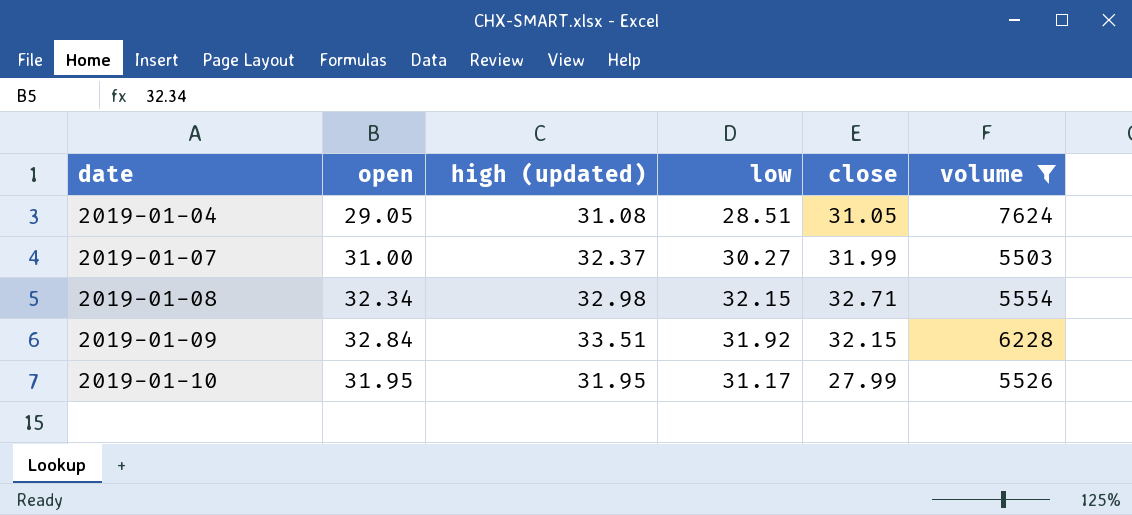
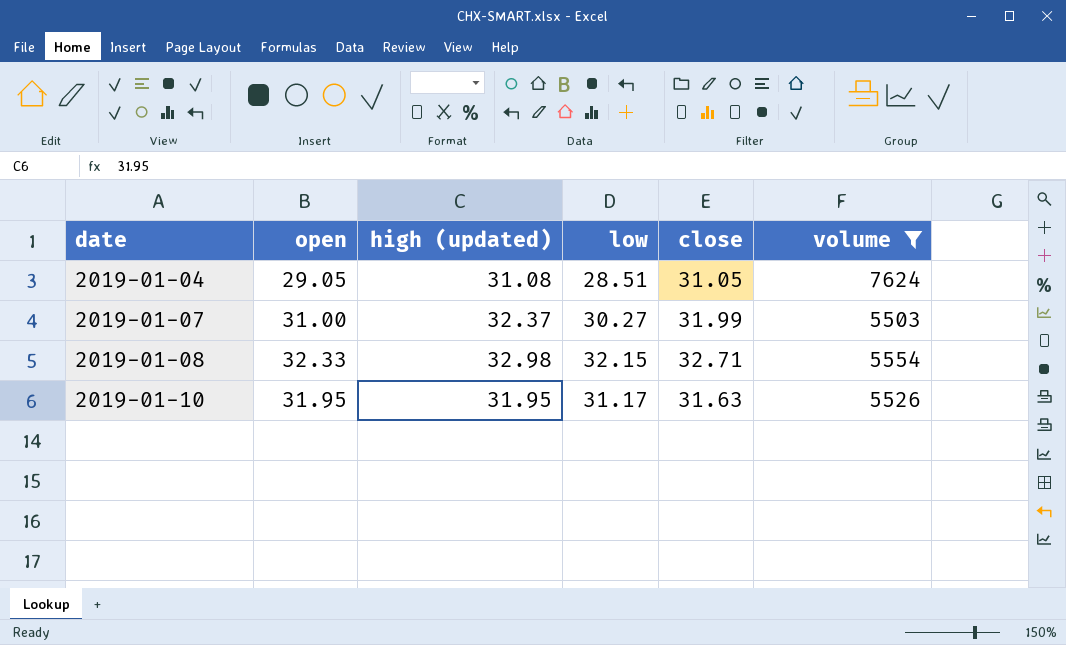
row 2019-01-09: 32.84 | 33.51 | 31.92 | 32.15 | 6228 -> none
2019-01-08 | open: 32.34 -> 32.33
2019-01-10 | close: 27.99 -> 31.63

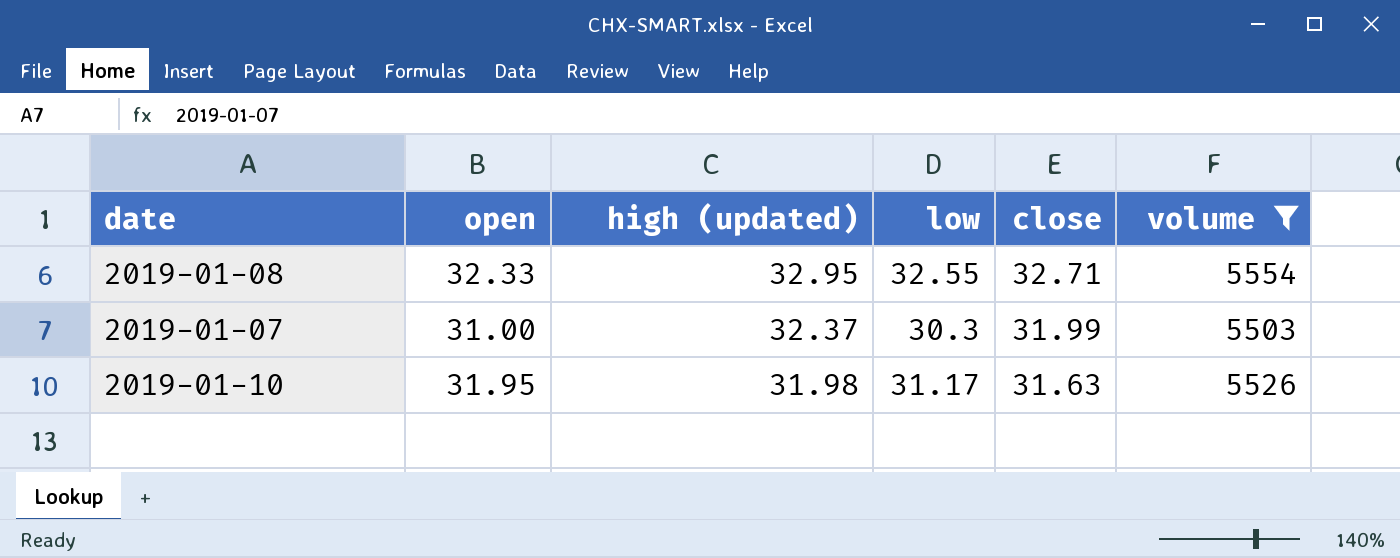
row order: date ascending -> high (updated) descending
row 2019-01-04: 29.05 | 31.08 | 28.51 | 31.05 | 7624 -> none
2019-01-08 | high (updated): 32.98 -> 32.95
2019-01-08 | low: 32.15 -> 32.55
2019-01-07 | low: 30.27 -> 30.3
2019-01-10 | high (updated): 31.95 -> 31.98

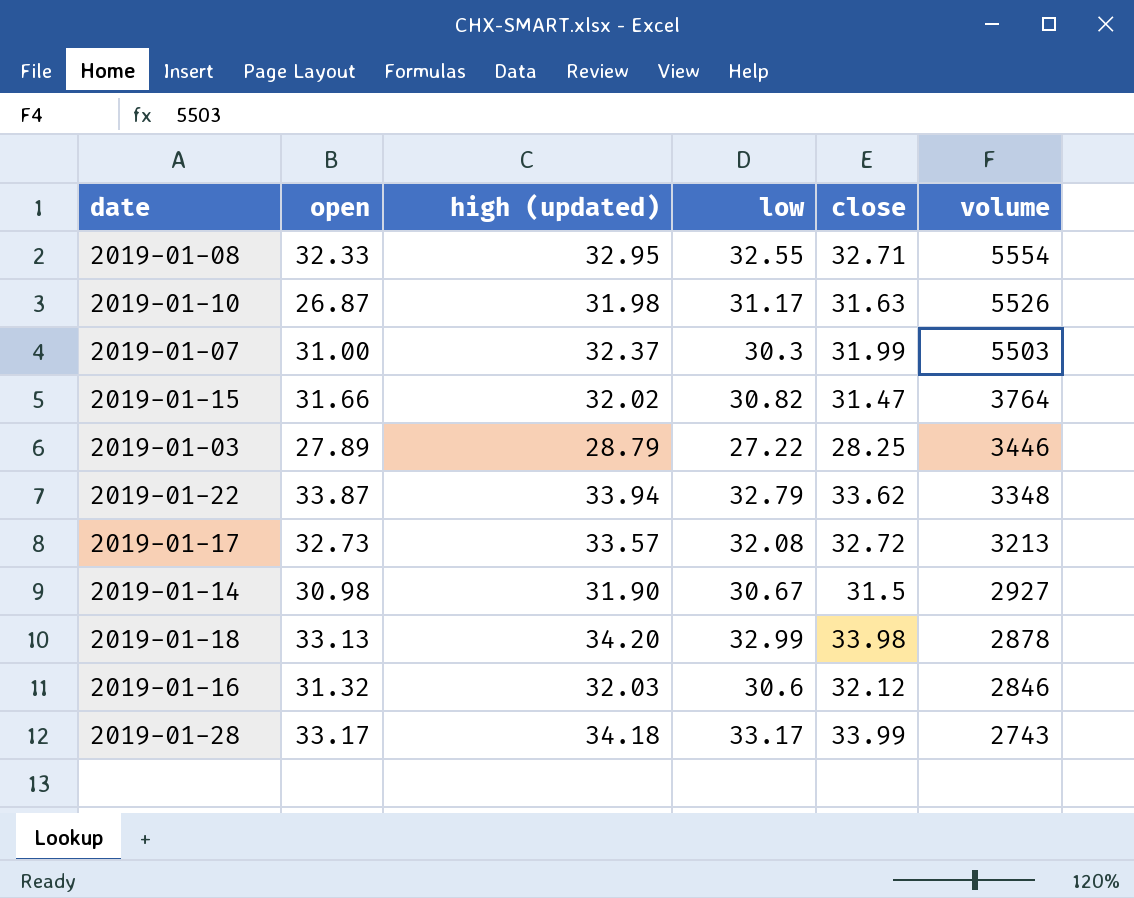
filter: volume >= 5503 -> none
row order: high (updated) descending -> volume descending
2019-01-10 | open: 31.95 -> 26.87

